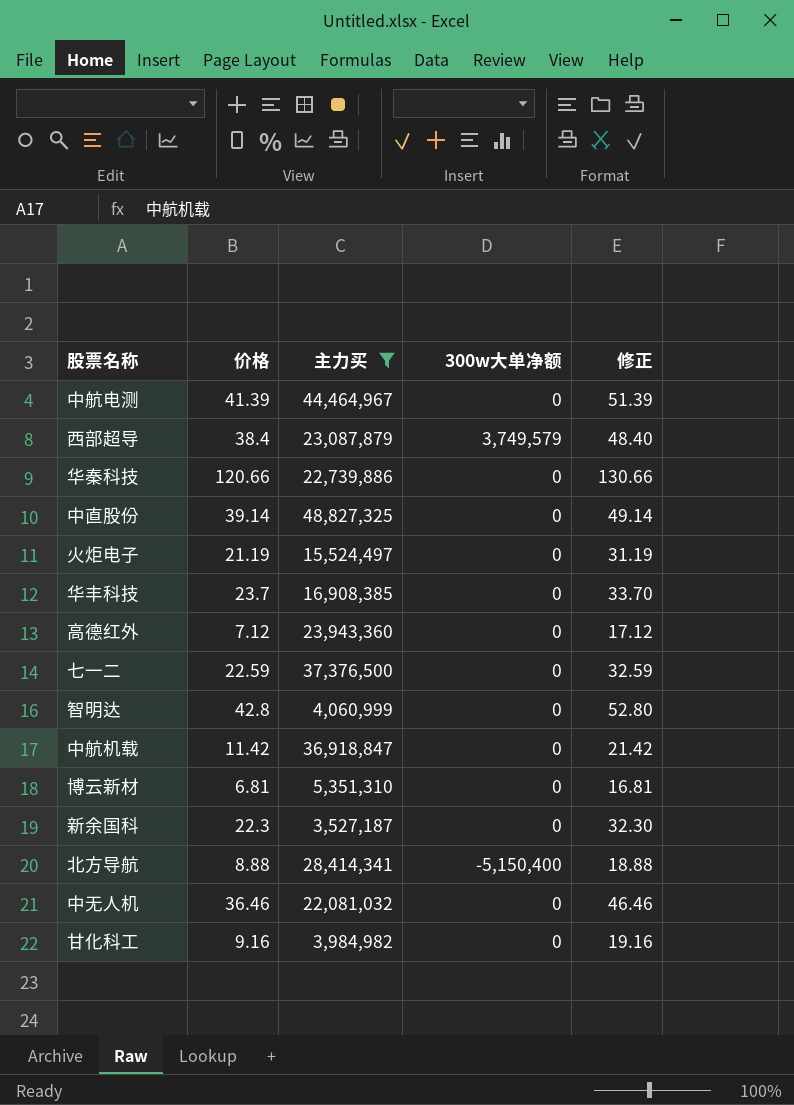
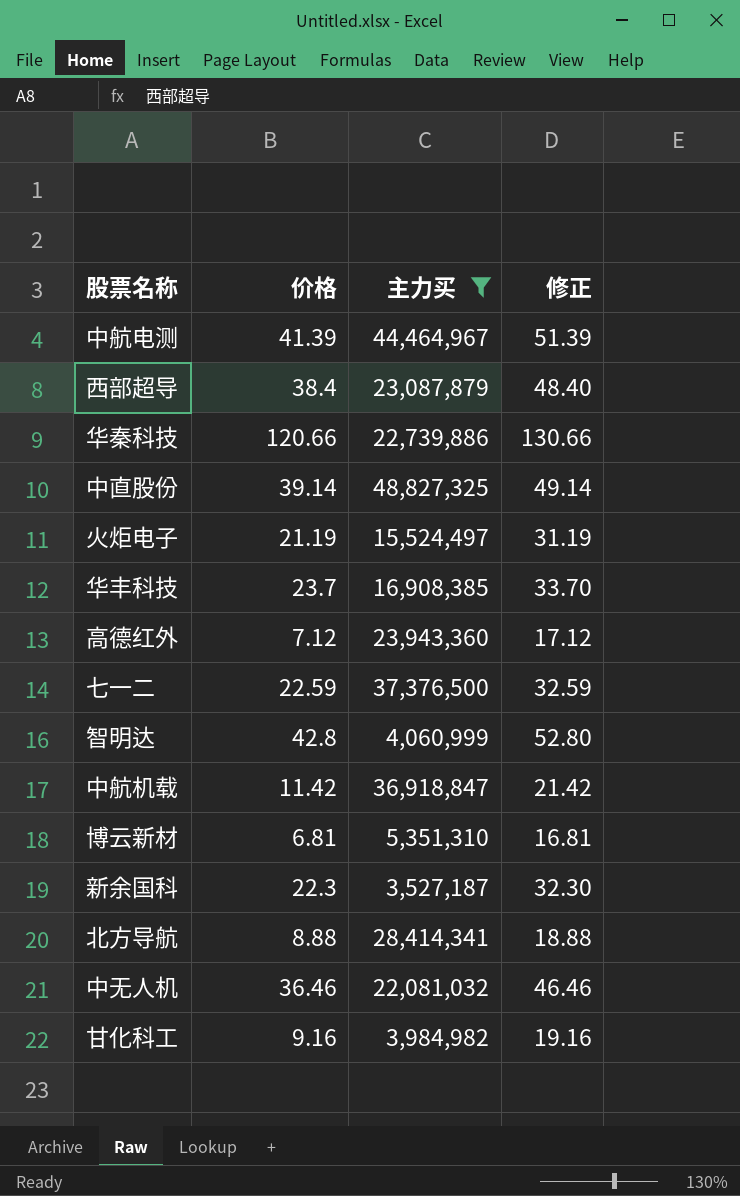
column 300w大单净额 | position: 4 -> none

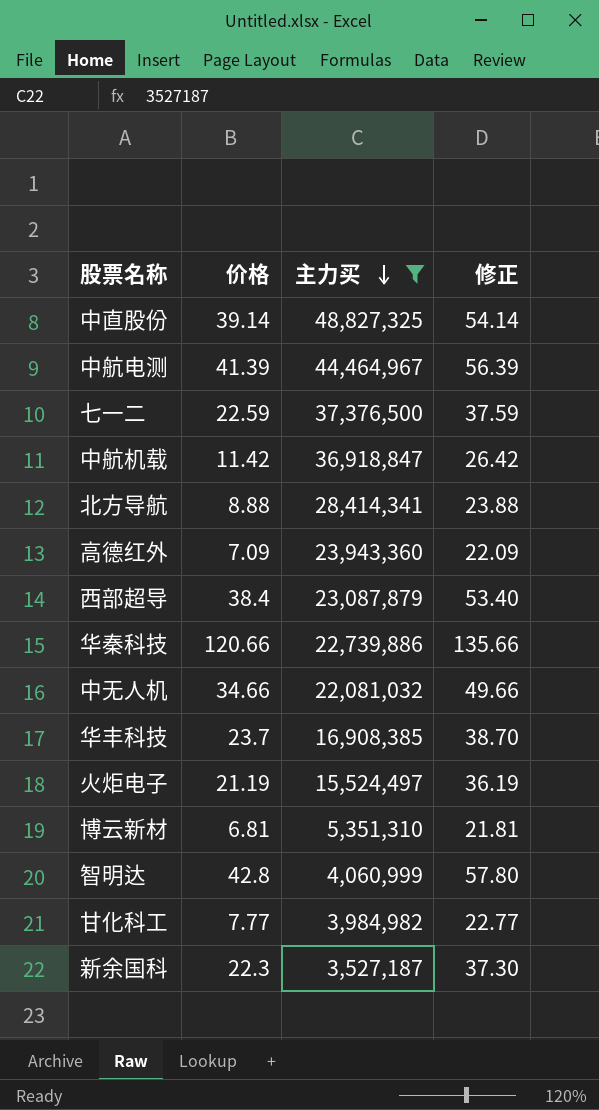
row order: none -> 主力买 descending
column 修正 | formula: [价格] + 10 -> [价格] + 15
高德红外 | 价格: 7.12 -> 7.09
中无人机 | 价格: 36.46 -> 34.66
甘化科工 | 价格: 9.16 -> 7.77

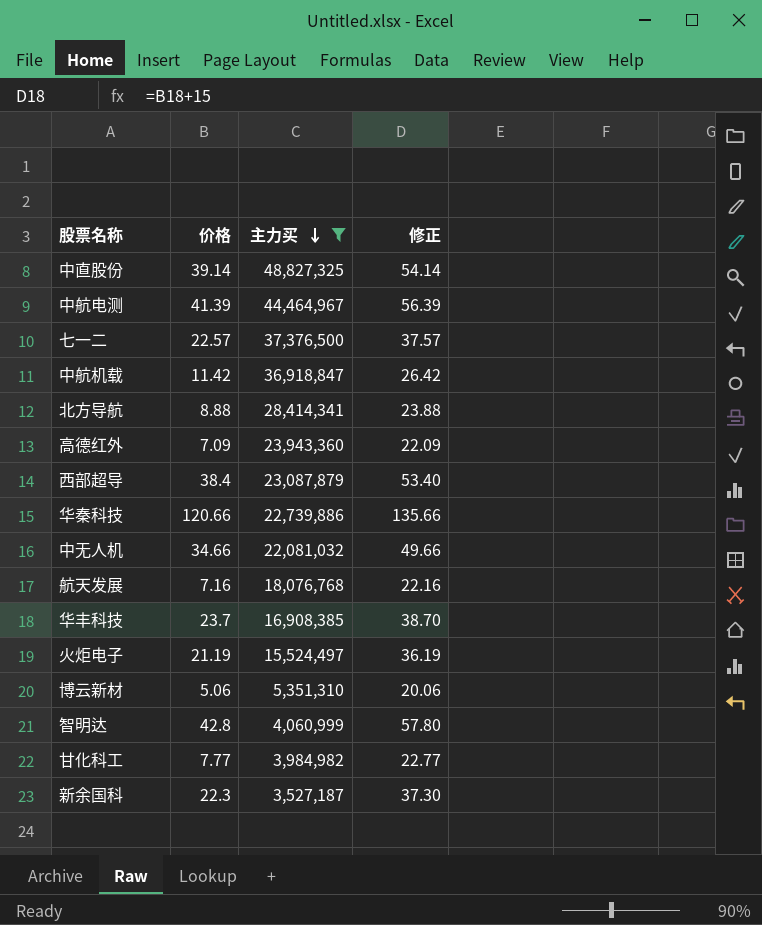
七一二 | 价格: 22.59 -> 22.57
七一二 | 修正: 37.59 -> 37.57
row 航天发展: none -> 7.16 | 18,076,768 | 22.16
博云新材 | 价格: 6.81 -> 5.06
博云新材 | 修正: 21.81 -> 20.06

